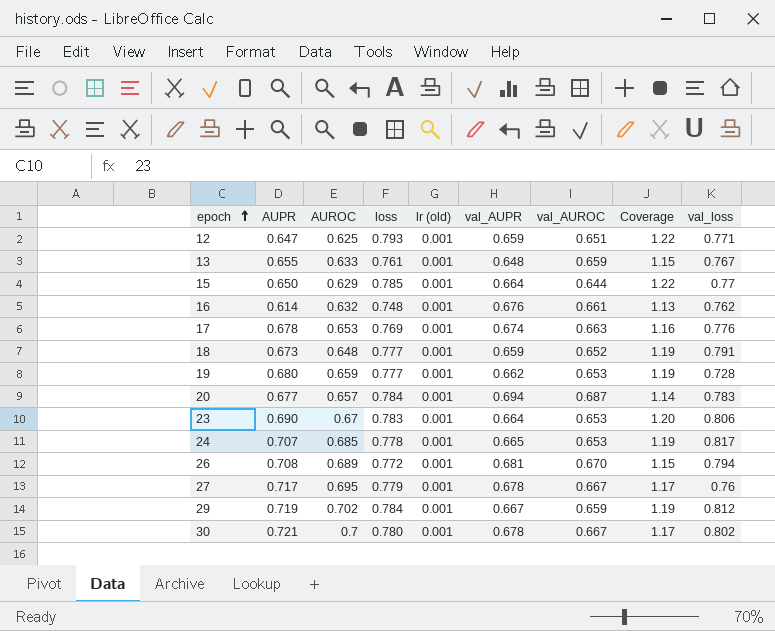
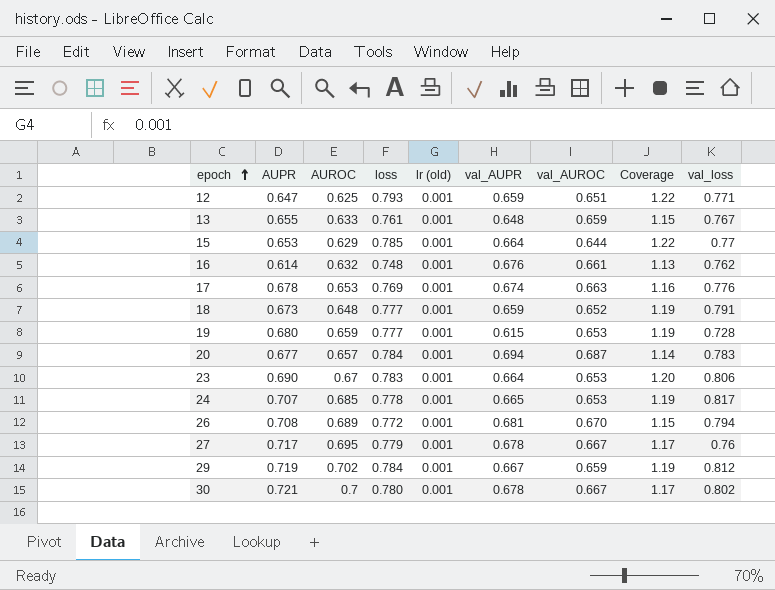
15 | AUPR: 0.650 -> 0.653
19 | val_AUPR: 0.662 -> 0.615

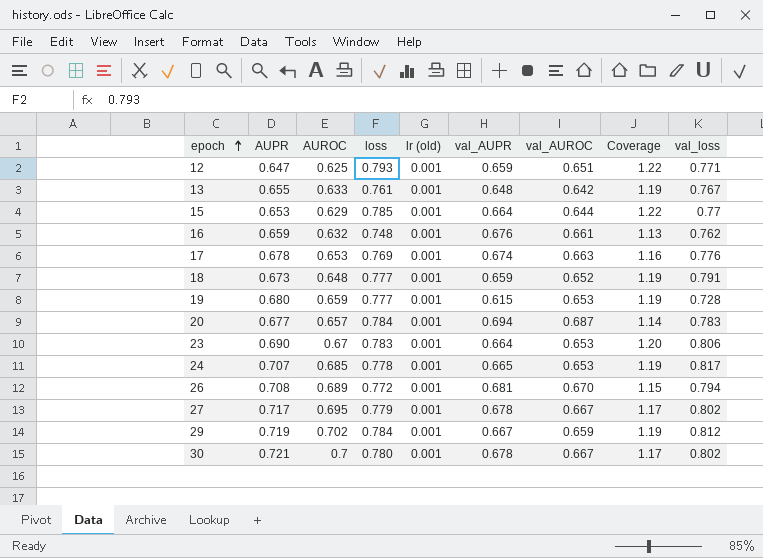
13 | val_AUROC: 0.659 -> 0.642
13 | Coverage: 1.15 -> 1.19
16 | AUPR: 0.614 -> 0.659
27 | val_loss: 0.76 -> 0.802

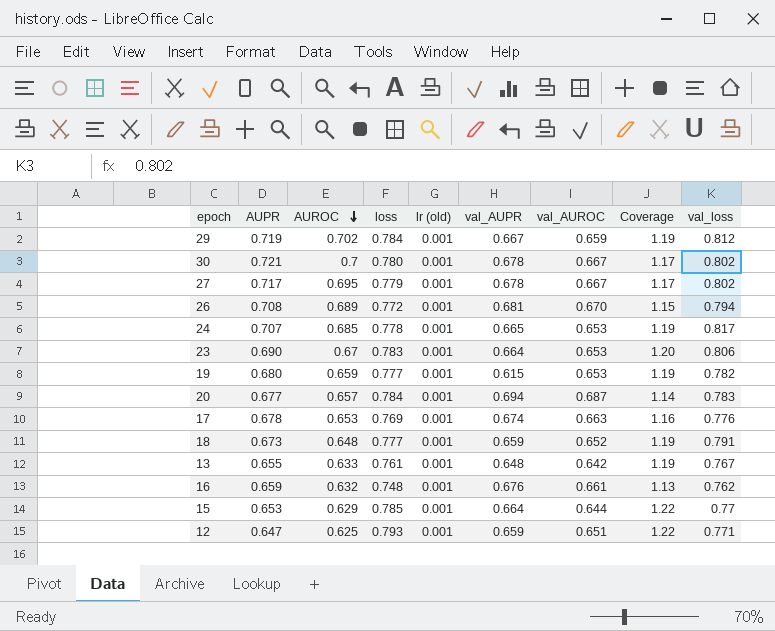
row order: epoch ascending -> AUROC descending
19 | val_loss: 0.728 -> 0.782

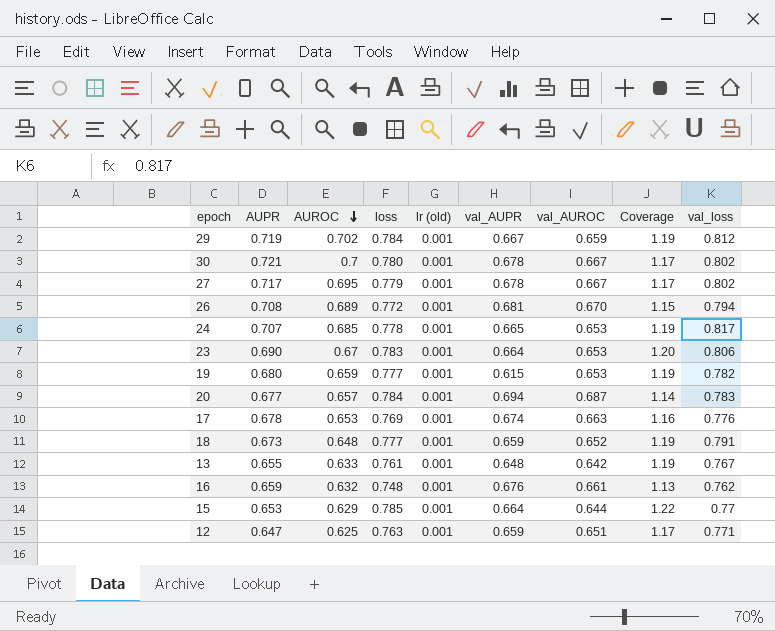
12 | loss: 0.793 -> 0.763
12 | Coverage: 1.22 -> 1.17

